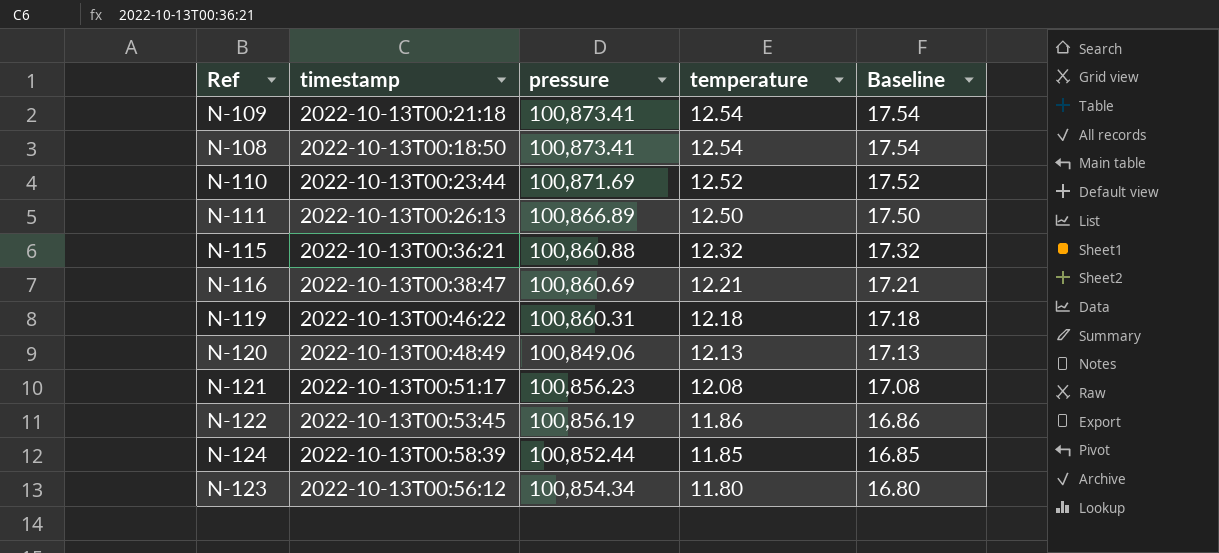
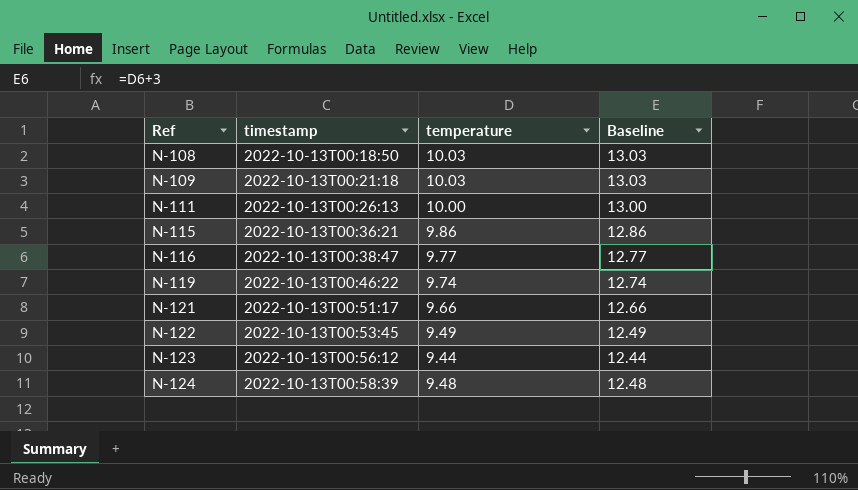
row order: temperature descending -> Ref ascending
column pressure | position: 3 -> none
column Baseline | formula: [temperature] + 5 -> [temperature] + 3
row N-110: 2022-10-13T00:23:44 | 100,871.69 | 12.52 | 17.52 -> none
row N-120: 2022-10-13T00:48:49 | 100,849.06 | 12.13 | 17.13 -> none
N-108 | temperature: 12.54 -> 10.03
N-109 | temperature: 12.54 -> 10.03
N-111 | temperature: 12.50 -> 10.00
N-115 | temperature: 12.32 -> 9.86
N-116 | temperature: 12.21 -> 9.77
N-119 | temperature: 12.18 -> 9.74
N-121 | temperature: 12.08 -> 9.66
N-122 | temperature: 11.86 -> 9.49
N-123 | temperature: 11.80 -> 9.44
N-124 | temperature: 11.85 -> 9.48

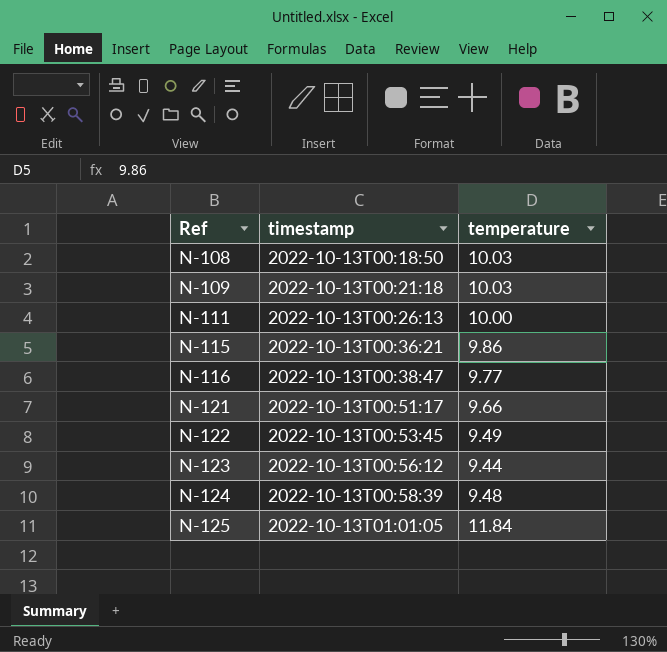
column Baseline | formula: [temperature] + 3 -> none
row N-119: 2022-10-13T00:46:22 | 9.74 | 12.74 -> none
row N-125: none -> 2022-10-13T01:01:05 | 11.84

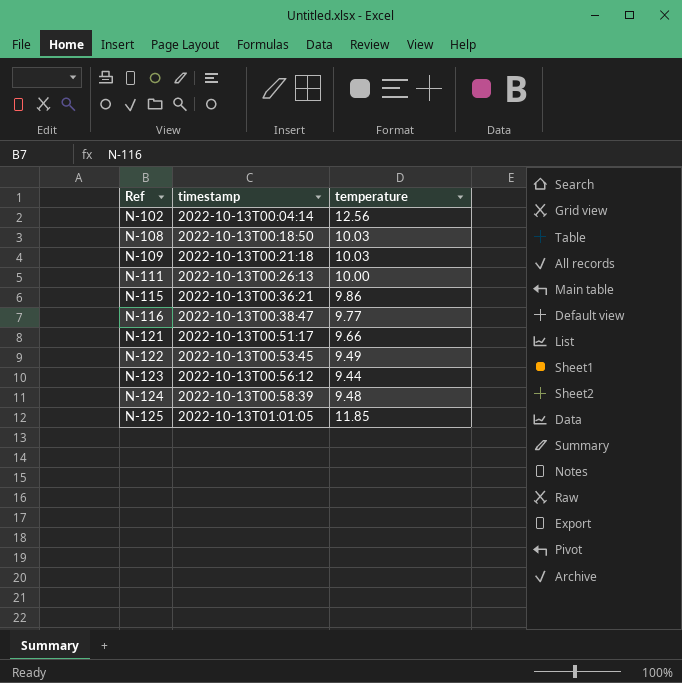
row N-102: none -> 2022-10-13T00:04:14 | 12.56
N-125 | temperature: 11.84 -> 11.85

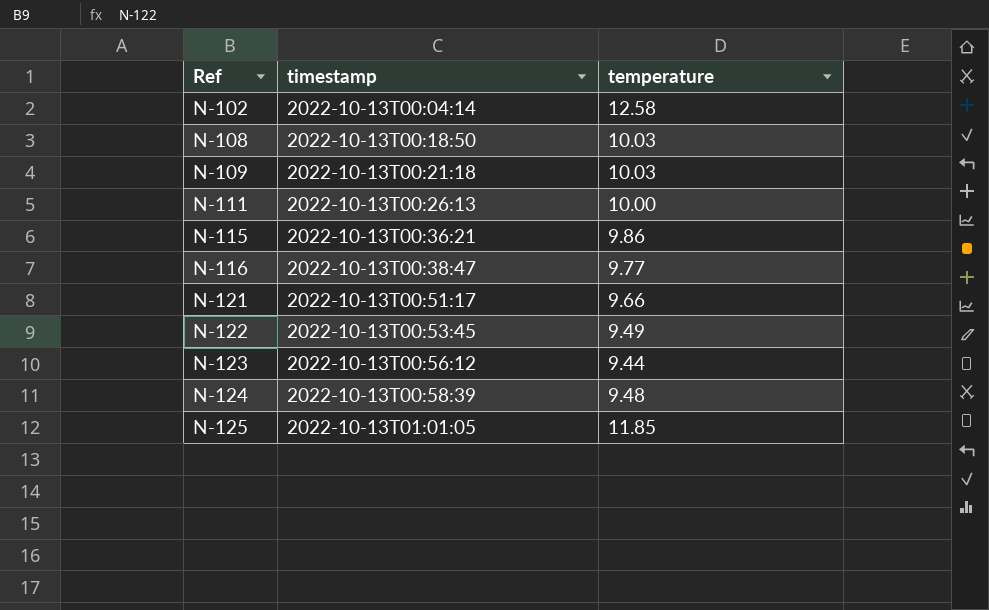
N-102 | temperature: 12.56 -> 12.58

